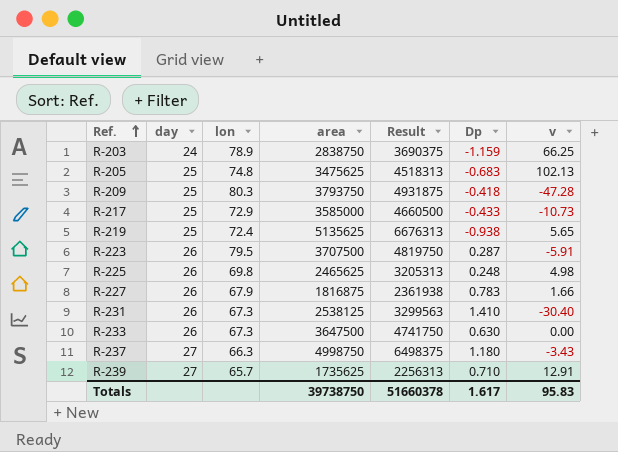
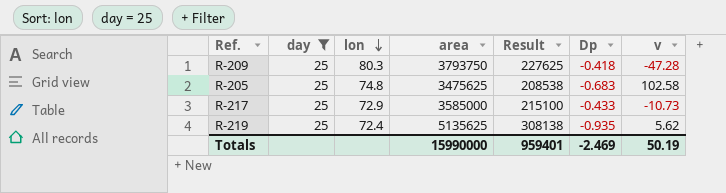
filter: none -> day = 25
row order: Ref. ascending -> lon descending
column Result | formula: [area] * 1.3 -> [area] * 0.06
R-205 | v: 102.13 -> 102.58
R-219 | Dp: -0.938 -> -0.935
R-219 | v: 5.65 -> 5.62
Totals | area: 39738750 -> 15990000
Totals | Result: 51660378 -> 959401
Totals | Dp: 1.617 -> -2.469
Totals | v: 95.83 -> 50.19

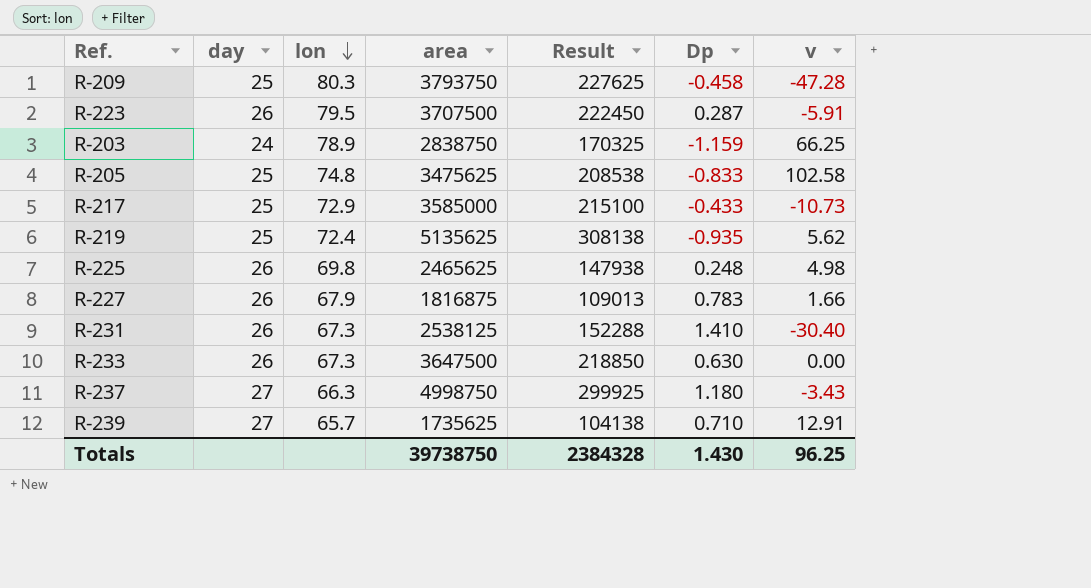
filter: day = 25 -> none
R-209 | Dp: -0.418 -> -0.458
R-205 | Dp: -0.683 -> -0.833
Totals | area: 15990000 -> 39738750
Totals | Result: 959401 -> 2384328
Totals | Dp: -2.469 -> 1.430
Totals | v: 50.19 -> 96.25

